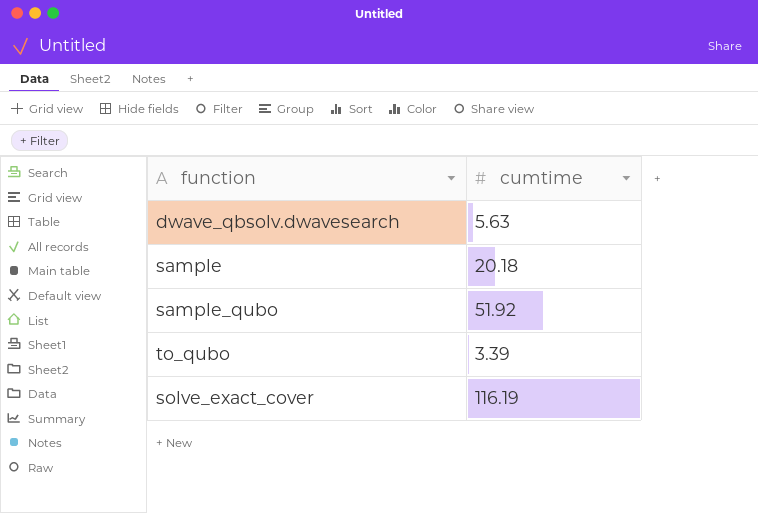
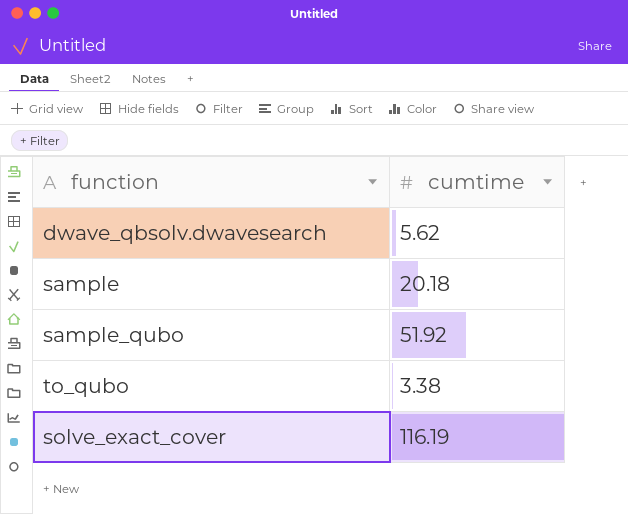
dwave_qbsolv.dwavesearch | cumtime: 5.63 -> 5.62
to_qubo | cumtime: 3.39 -> 3.38

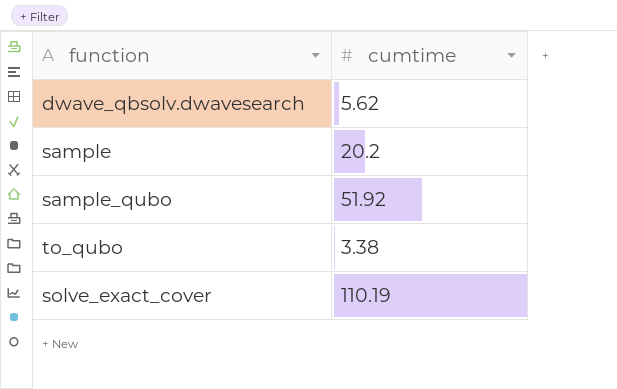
sample | cumtime: 20.18 -> 20.2
solve_exact_cover | cumtime: 116.19 -> 110.19

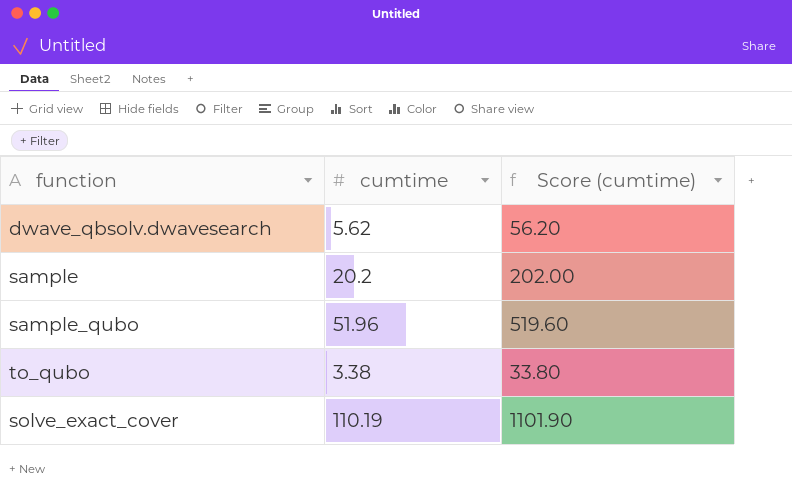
column Score (cumtime) | formula: none -> [cumtime] * 10
sample_qubo | cumtime: 51.92 -> 51.96

